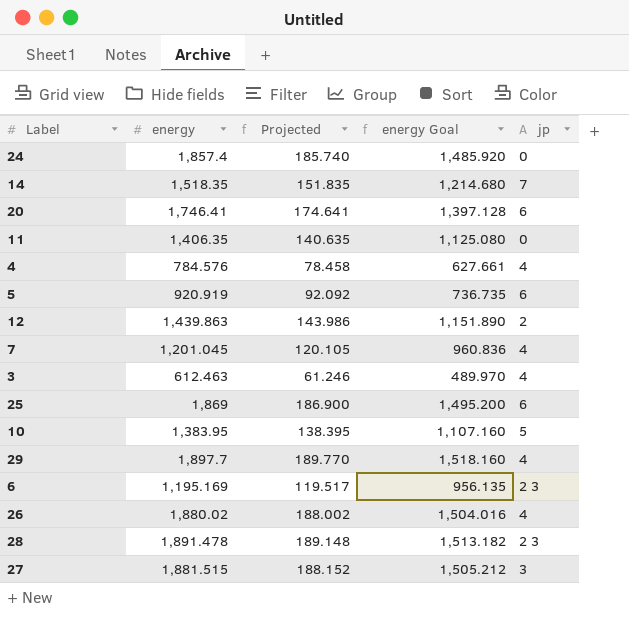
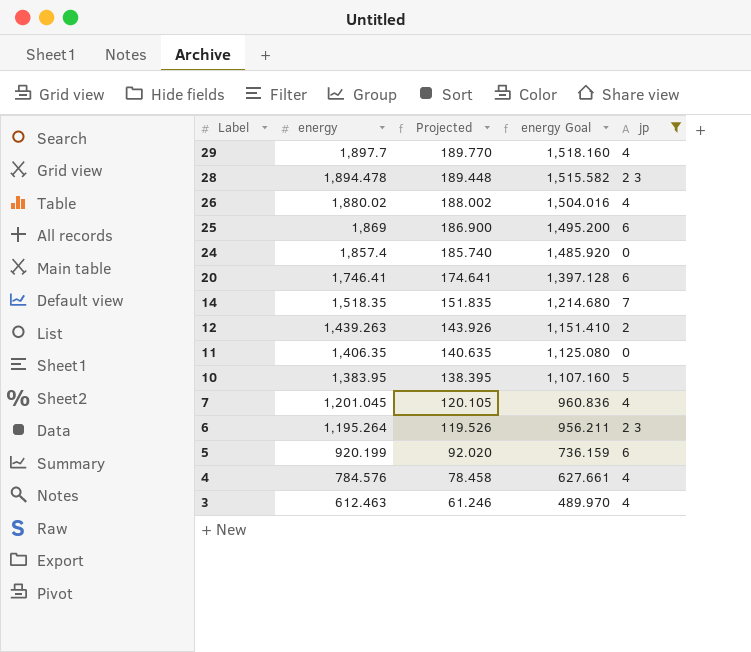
filter: none -> jp != 3
row order: none -> Label descending
28 | energy: 1,891.478 -> 1,894.478
28 | Projected: 189.148 -> 189.448
28 | energy Goal: 1,513.182 -> 1,515.582
12 | energy: 1,439.863 -> 1,439.263
12 | Projected: 143.986 -> 143.926
12 | energy Goal: 1,151.890 -> 1,151.410
6 | energy: 1,195.169 -> 1,195.264
6 | Projected: 119.517 -> 119.526
6 | energy Goal: 956.135 -> 956.211
5 | energy: 920.919 -> 920.199
5 | Projected: 92.092 -> 92.020
5 | energy Goal: 736.735 -> 736.159

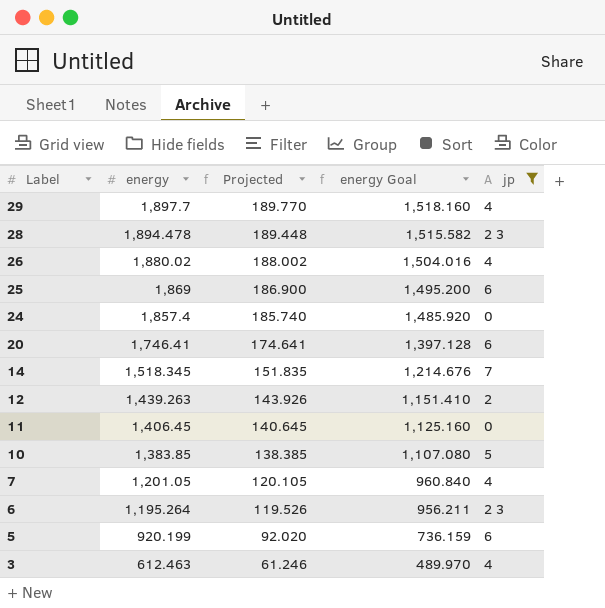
row 4: 784.576 | 78.458 | 627.661 | 4 -> none
14 | energy: 1,518.35 -> 1,518.345
14 | energy Goal: 1,214.680 -> 1,214.676
11 | energy: 1,406.35 -> 1,406.45
11 | Projected: 140.635 -> 140.645
11 | energy Goal: 1,125.080 -> 1,125.160
10 | energy: 1,383.95 -> 1,383.85
10 | Projected: 138.395 -> 138.385
10 | energy Goal: 1,107.160 -> 1,107.080
7 | energy: 1,201.045 -> 1,201.05
7 | energy Goal: 960.836 -> 960.840

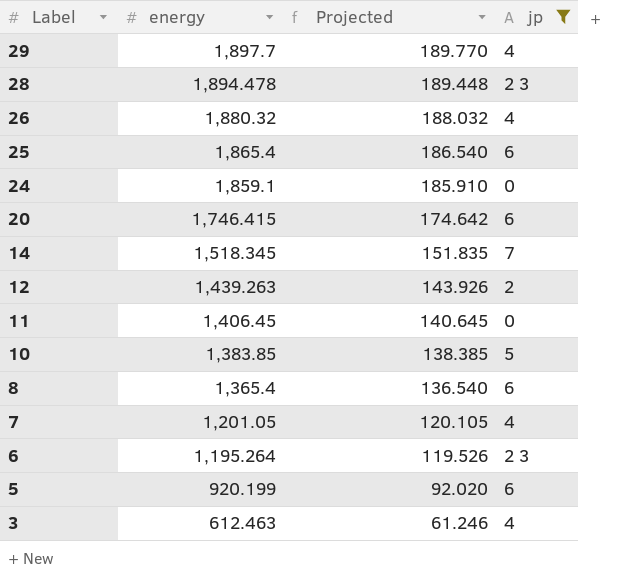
column energy Goal | formula: [energy] * 0.8 -> none
26 | energy: 1,880.02 -> 1,880.32
26 | Projected: 188.002 -> 188.032
25 | energy: 1,869 -> 1,865.4
25 | Projected: 186.900 -> 186.540
24 | energy: 1,857.4 -> 1,859.1
24 | Projected: 185.740 -> 185.910
20 | energy: 1,746.41 -> 1,746.415
20 | Projected: 174.641 -> 174.642
row 8: none -> 1,365.4 | 136.540 | 6

